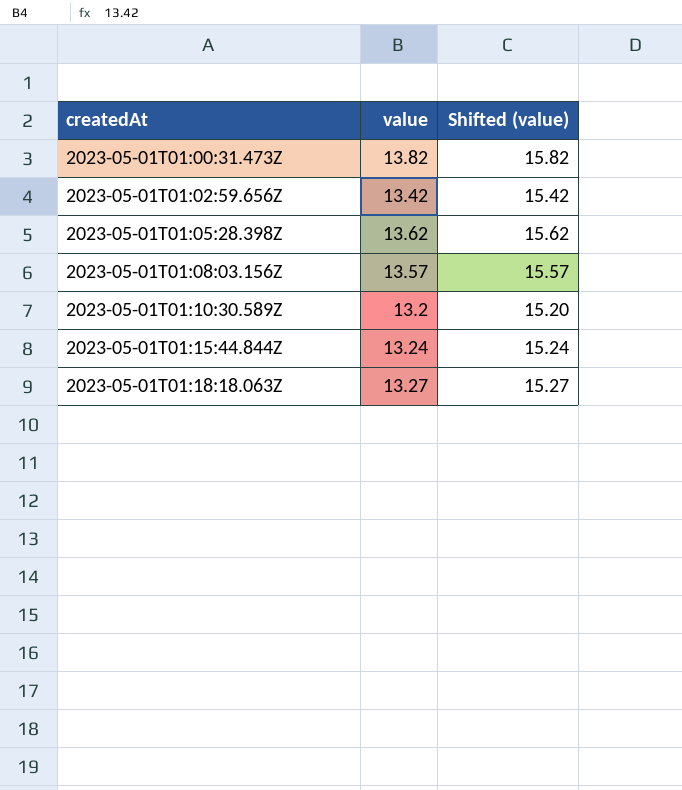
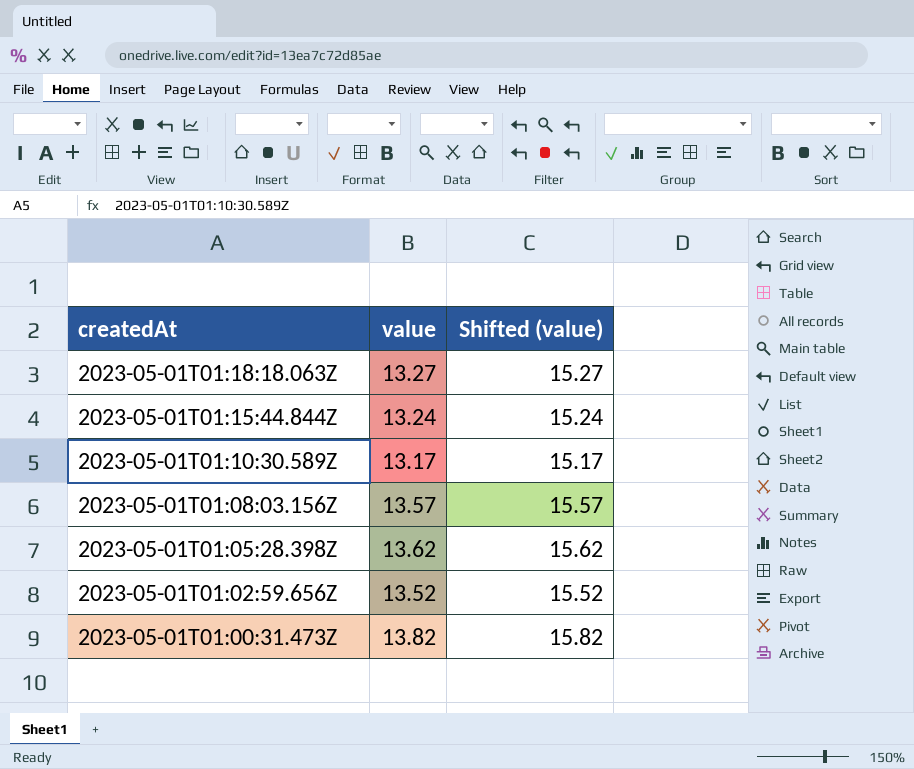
row order: createdAt ascending -> createdAt descending
2023-05-01T01:10:30.589Z | value: 13.2 -> 13.17
2023-05-01T01:10:30.589Z | Shifted (value): 15.20 -> 15.17
2023-05-01T01:02:59.656Z | value: 13.42 -> 13.52
2023-05-01T01:02:59.656Z | Shifted (value): 15.42 -> 15.52

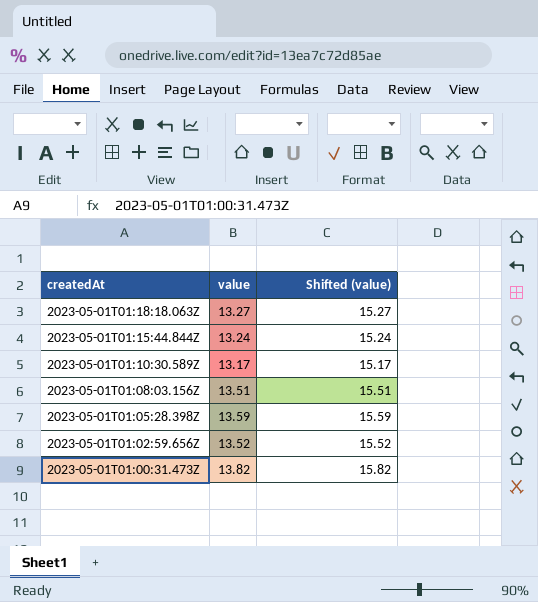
2023-05-01T01:08:03.156Z | value: 13.57 -> 13.51
2023-05-01T01:08:03.156Z | Shifted (value): 15.57 -> 15.51
2023-05-01T01:05:28.398Z | value: 13.62 -> 13.59
2023-05-01T01:05:28.398Z | Shifted (value): 15.62 -> 15.59

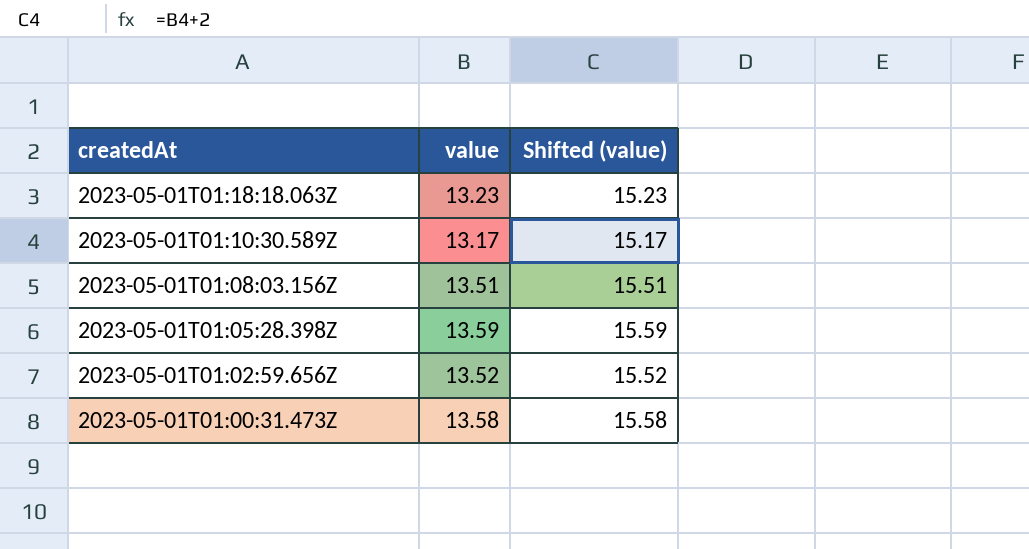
row 2023-05-01T01:15:44.844Z: 13.24 | 15.24 -> none
2023-05-01T01:18:18.063Z | value: 13.27 -> 13.23
2023-05-01T01:18:18.063Z | Shifted (value): 15.27 -> 15.23
2023-05-01T01:00:31.473Z | value: 13.82 -> 13.58
2023-05-01T01:00:31.473Z | Shifted (value): 15.82 -> 15.58

